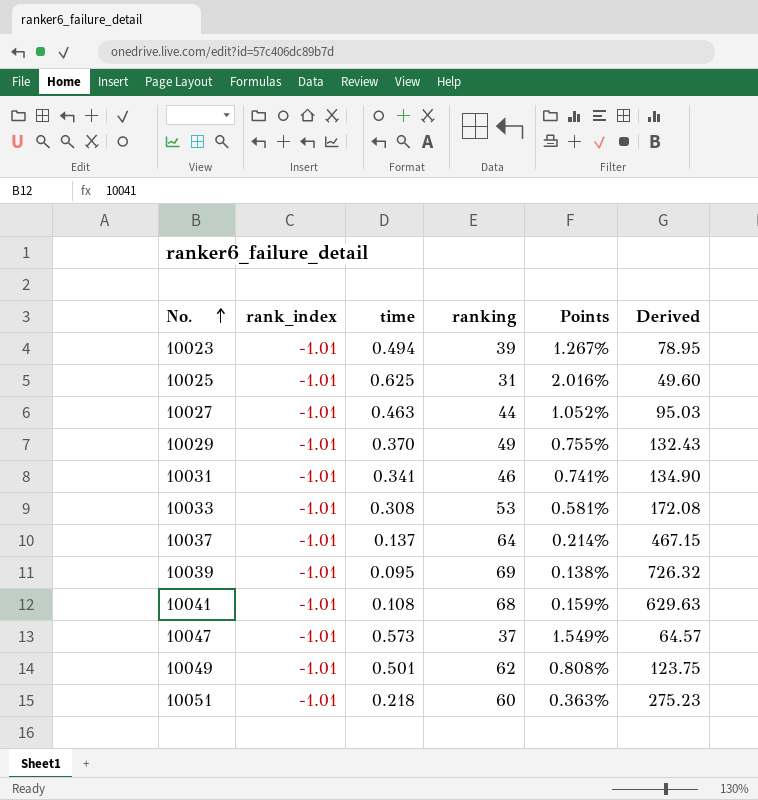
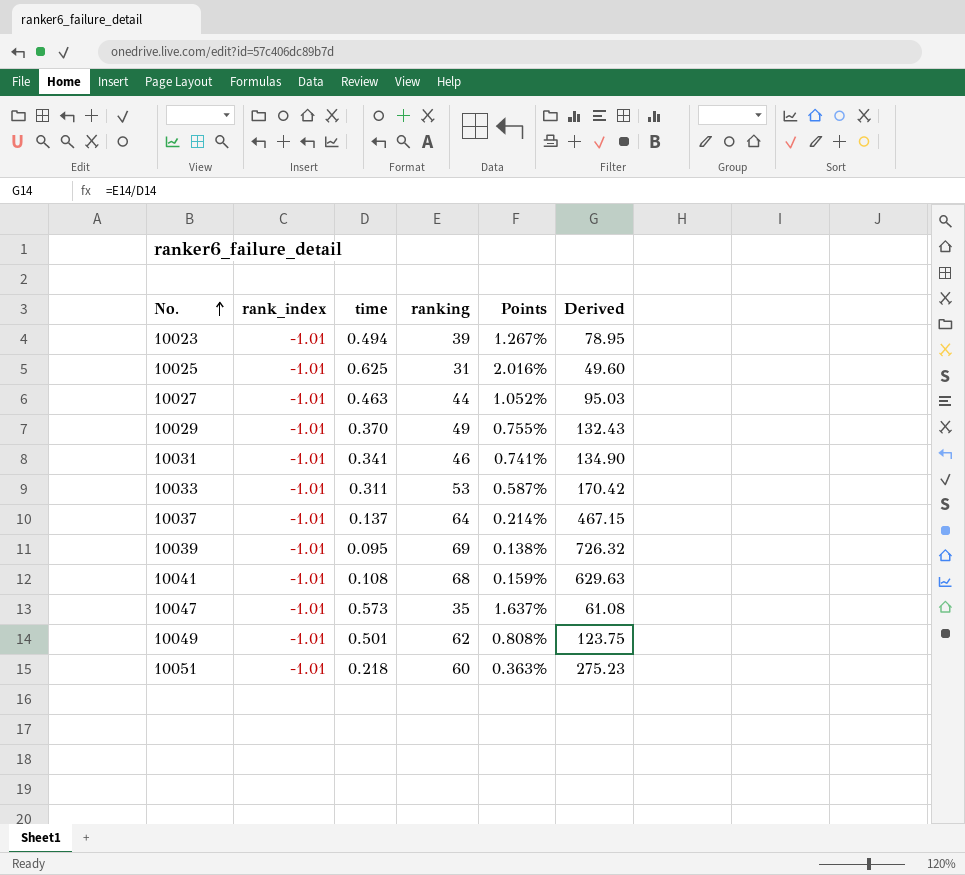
10033 | time: 0.308 -> 0.311
10033 | Points: 0.581% -> 0.587%
10033 | Derived: 172.08 -> 170.42
10047 | ranking: 37 -> 35
10047 | Points: 1.549% -> 1.637%
10047 | Derived: 64.57 -> 61.08

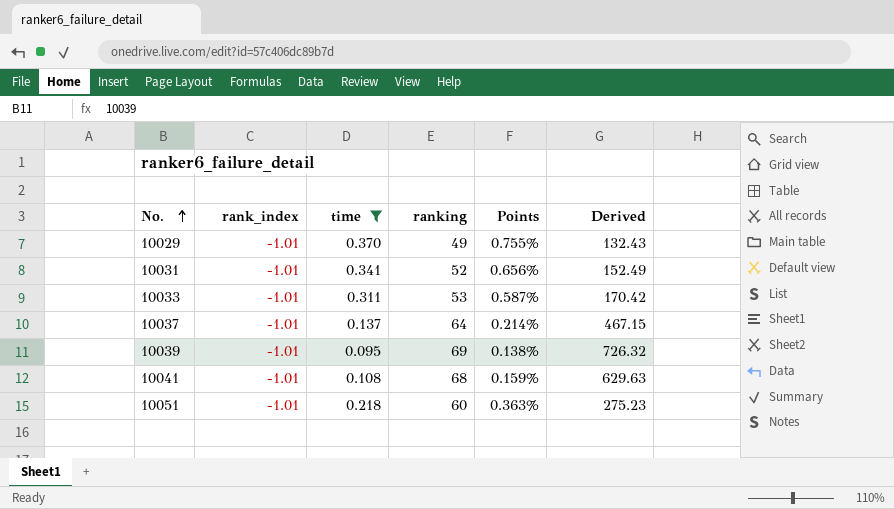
filter: none -> time <= 0.370
10031 | ranking: 46 -> 52
10031 | Points: 0.741% -> 0.656%
10031 | Derived: 134.90 -> 152.49

